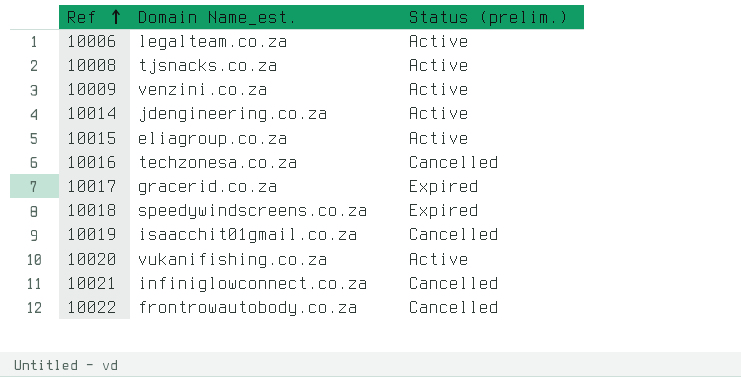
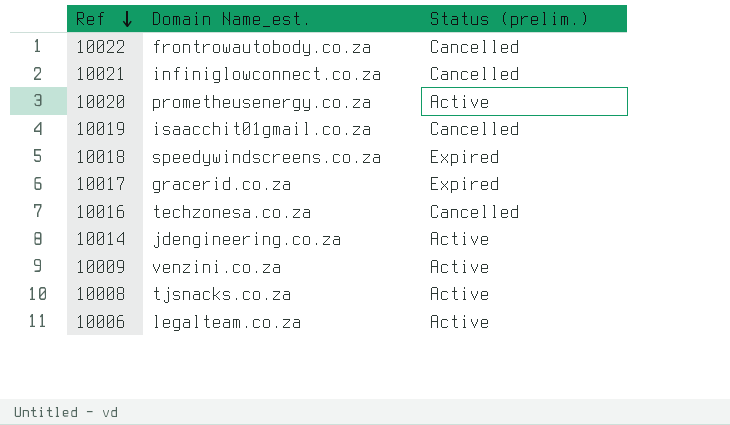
row order: Ref ascending -> Ref descending
row 10015: eliagroup.co.za | Active -> none
10020 | Domain Name_est.: vukanifishing.co.za -> prometheusenergy.co.za

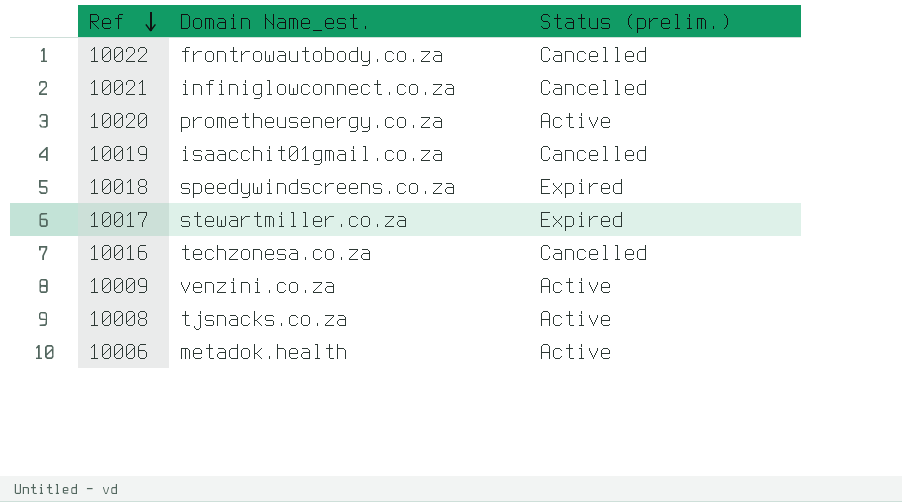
row 10014: jdengineering.co.za | Active -> none
10017 | Domain Name_est.: gracerid.co.za -> stewartmiller.co.za
10006 | Domain Name_est.: legalteam.co.za -> metadok.health

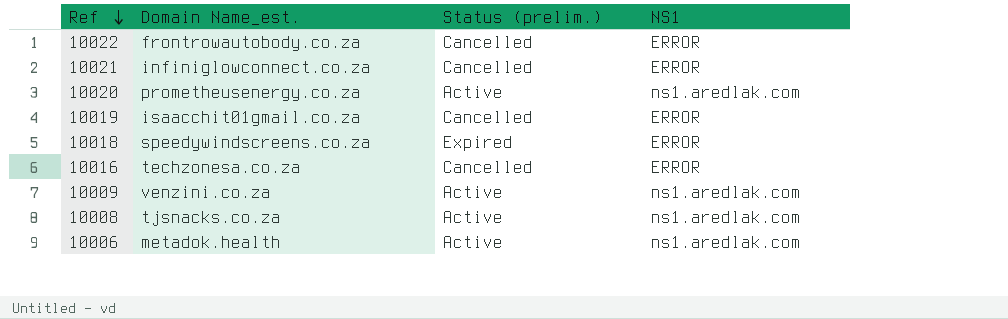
column NS1 | position: none -> 4
row 10017: stewartmiller.co.za | Expired -> none

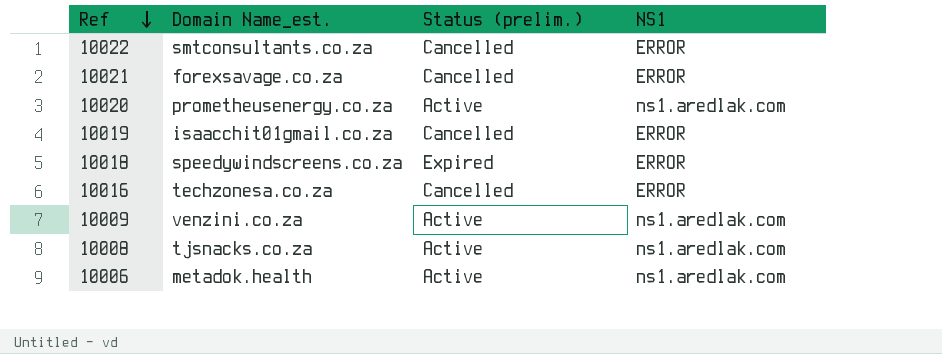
10022 | Domain Name_est.: frontrowautobody.co.za -> smtconsultants.co.za
10021 | Domain Name_est.: infiniglowconnect.co.za -> forexsavage.co.za

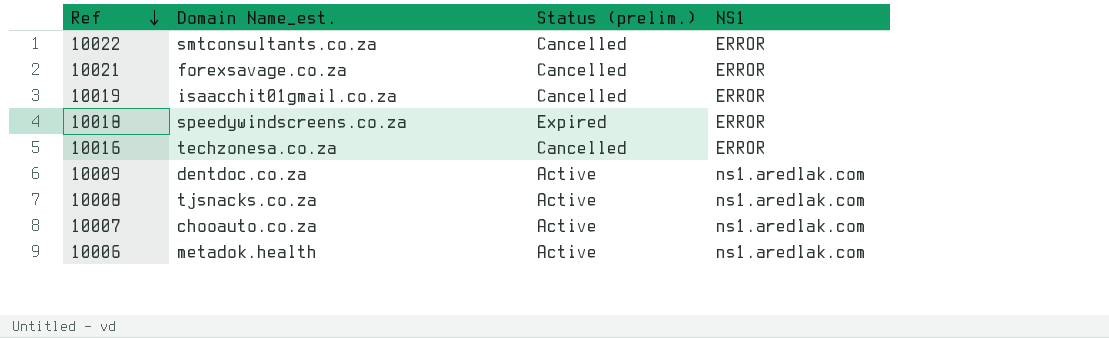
row 10020: prometheusenergy.co.za | Active | ns1.aredlak.com -> none
10009 | Domain Name_est.: venzini.co.za -> dentdoc.co.za
row 10007: none -> chooauto.co.za | Active | ns1.aredlak.com

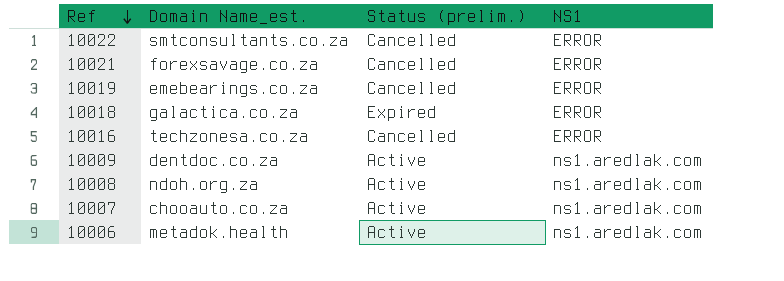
10019 | Domain Name_est.: isaacchit01gmail.co.za -> emebearings.co.za
10018 | Domain Name_est.: speedywindscreens.co.za -> galactica.co.za
10008 | Domain Name_est.: tjsnacks.co.za -> ndoh.org.za

